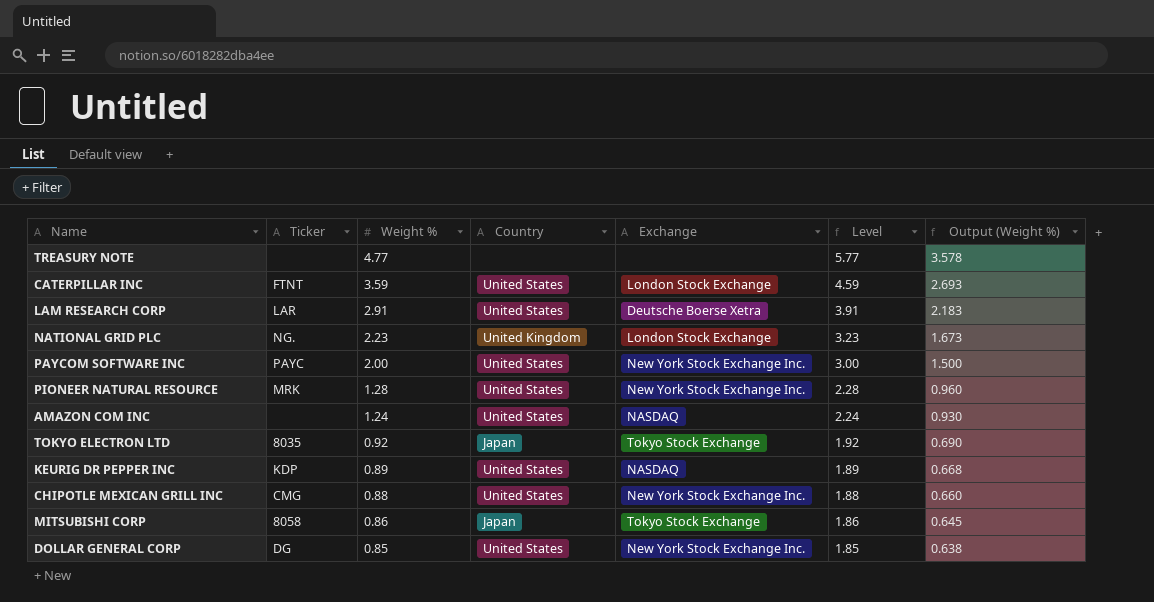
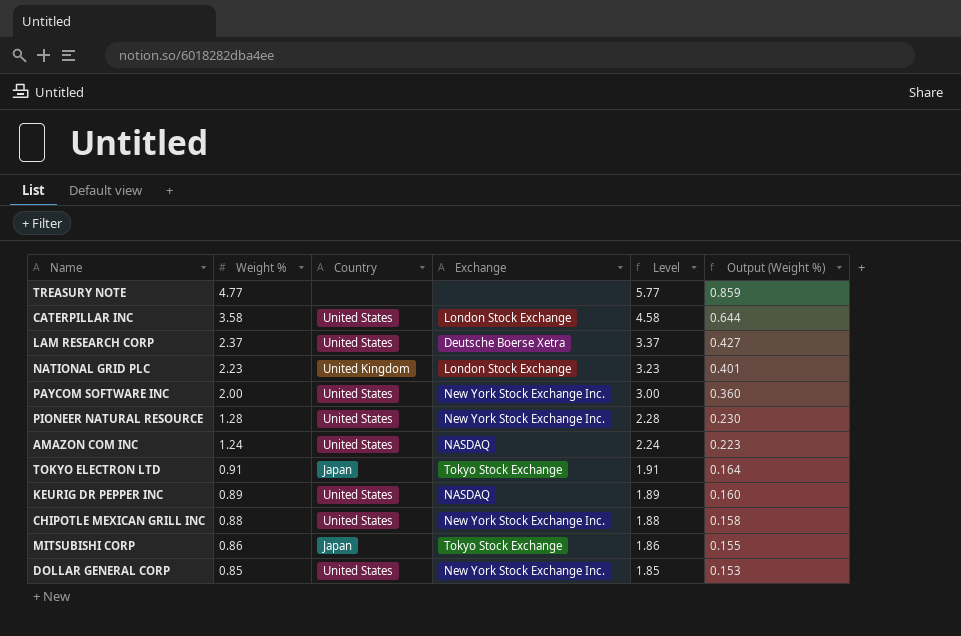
column Ticker | position: 2 -> none
column Output (Weight %) | formula: [Weight %] * 0.75 -> [Weight %] * 0.18
CATERPILLAR INC | Weight %: 3.59 -> 3.58
CATERPILLAR INC | Level: 4.59 -> 4.58
LAM RESEARCH CORP | Weight %: 2.91 -> 2.37
LAM RESEARCH CORP | Level: 3.91 -> 3.37
TOKYO ELECTRON LTD | Weight %: 0.92 -> 0.91
TOKYO ELECTRON LTD | Level: 1.92 -> 1.91

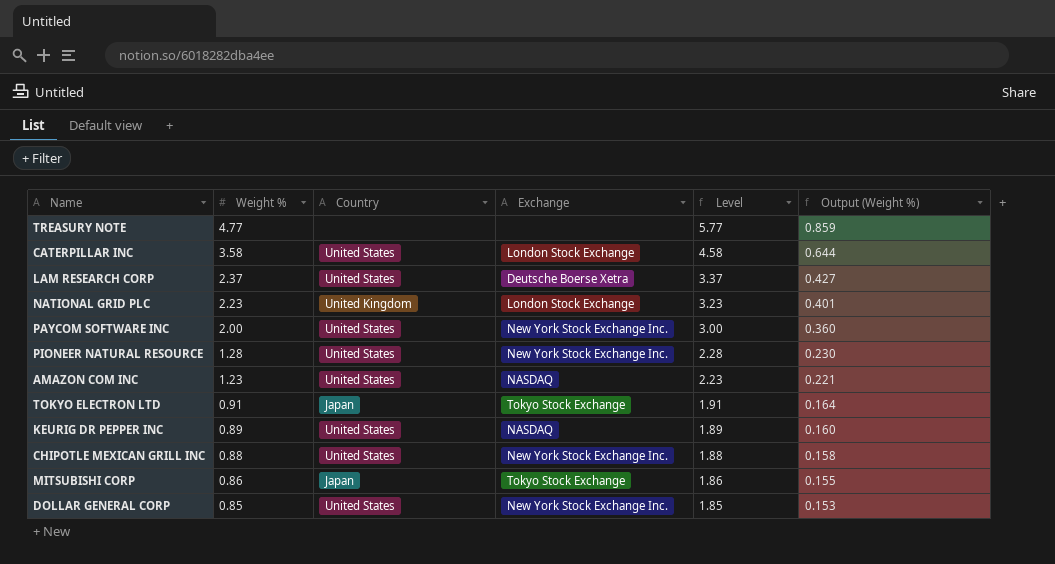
AMAZON COM INC | Weight %: 1.24 -> 1.23
AMAZON COM INC | Level: 2.24 -> 2.23
AMAZON COM INC | Output (Weight %): 0.223 -> 0.221

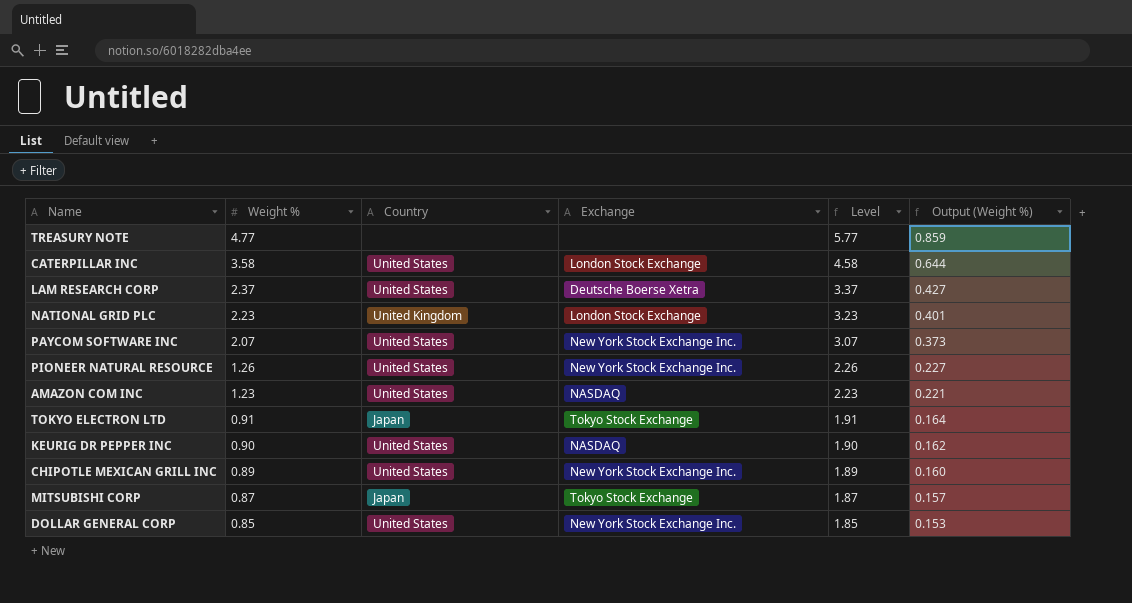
PAYCOM SOFTWARE INC | Weight %: 2.00 -> 2.07
PAYCOM SOFTWARE INC | Level: 3.00 -> 3.07
PAYCOM SOFTWARE INC | Output (Weight %): 0.360 -> 0.373
PIONEER NATURAL RESOURCE | Weight %: 1.28 -> 1.26
PIONEER NATURAL RESOURCE | Level: 2.28 -> 2.26
PIONEER NATURAL RESOURCE | Output (Weight %): 0.230 -> 0.227
KEURIG DR PEPPER INC | Weight %: 0.89 -> 0.90
KEURIG DR PEPPER INC | Level: 1.89 -> 1.90
KEURIG DR PEPPER INC | Output (Weight %): 0.160 -> 0.162
CHIPOTLE MEXICAN GRILL INC | Weight %: 0.88 -> 0.89
CHIPOTLE MEXICAN GRILL INC | Level: 1.88 -> 1.89
CHIPOTLE MEXICAN GRILL INC | Output (Weight %): 0.158 -> 0.160
MITSUBISHI CORP | Weight %: 0.86 -> 0.87
MITSUBISHI CORP | Level: 1.86 -> 1.87
MITSUBISHI CORP | Output (Weight %): 0.155 -> 0.157

